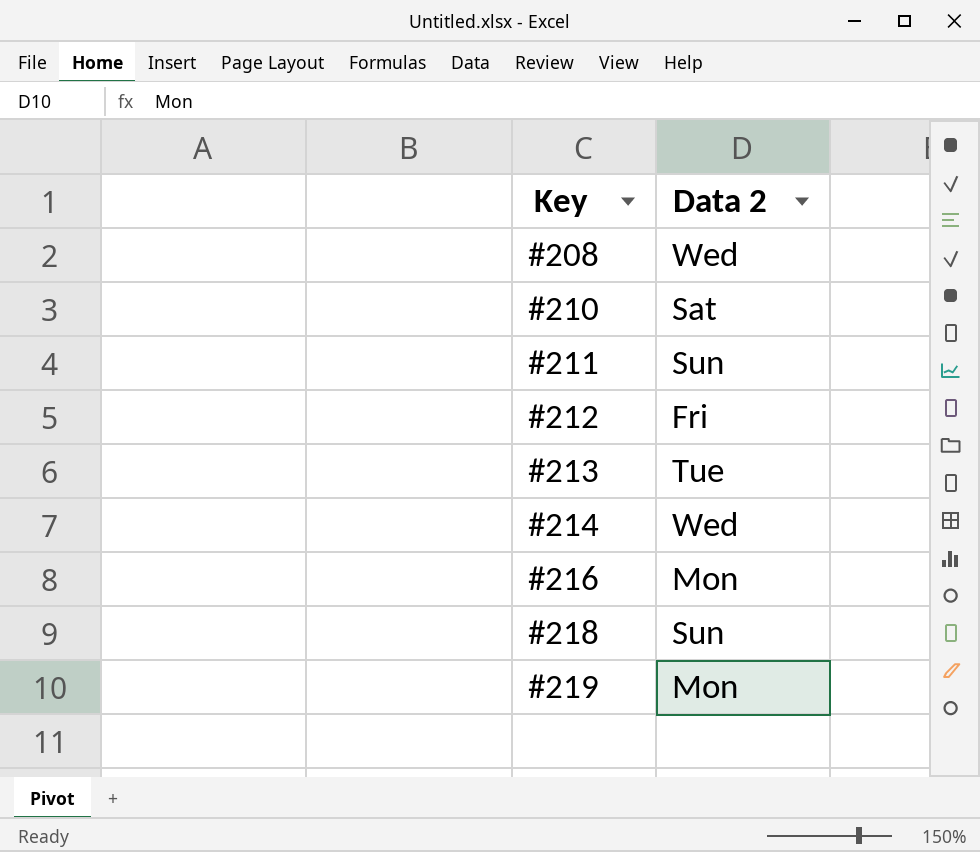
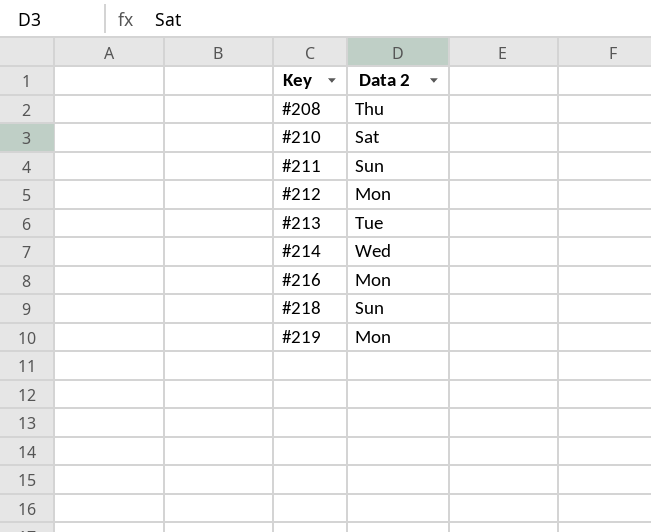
#208 | Data 2: Wed -> Thu
#212 | Data 2: Fri -> Mon

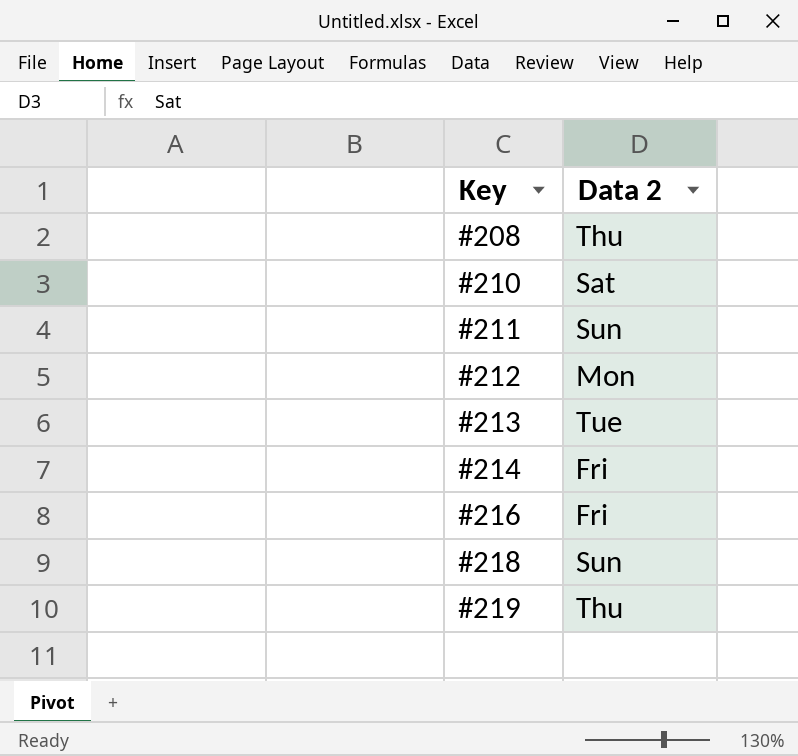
#214 | Data 2: Wed -> Fri
#216 | Data 2: Mon -> Fri
#219 | Data 2: Mon -> Thu

